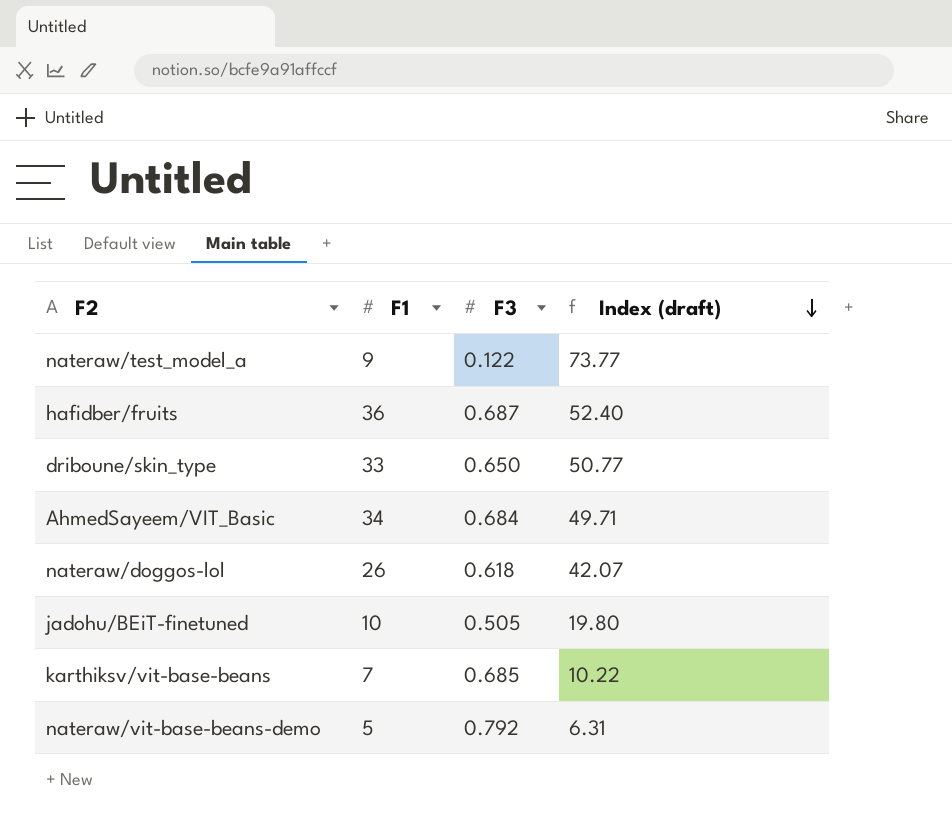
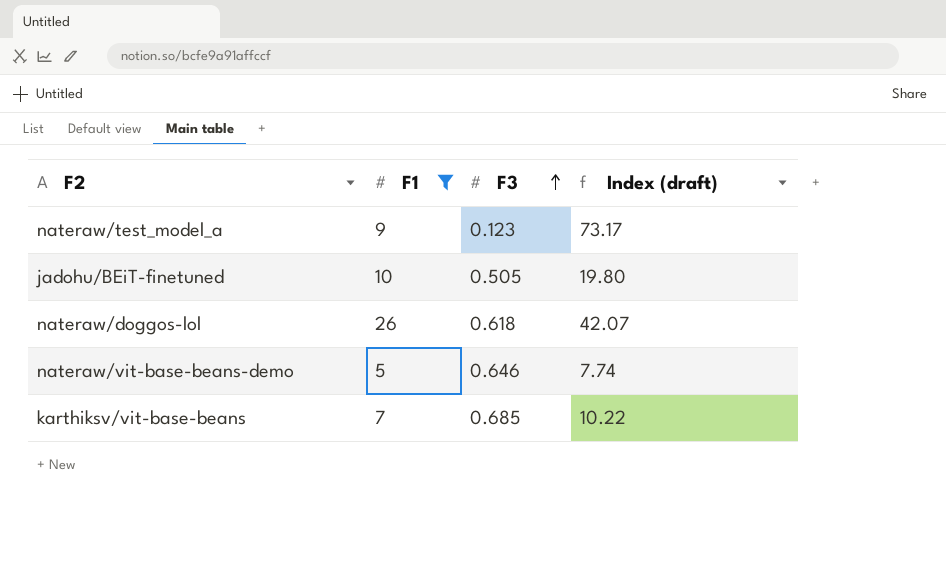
filter: none -> F1 <= 26
row order: Index (draft) descending -> F3 ascending
nateraw/test_model_a | F3: 0.122 -> 0.123
nateraw/test_model_a | Index (draft): 73.77 -> 73.17
nateraw/vit-base-beans-demo | F3: 0.792 -> 0.646
nateraw/vit-base-beans-demo | Index (draft): 6.31 -> 7.74

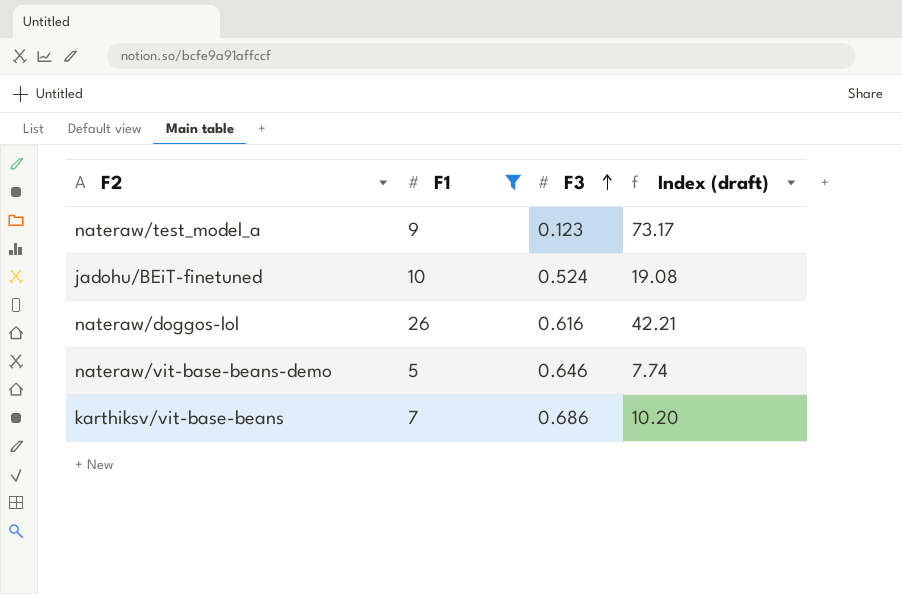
jadohu/BEiT-finetuned | F3: 0.505 -> 0.524
jadohu/BEiT-finetuned | Index (draft): 19.80 -> 19.08
nateraw/doggos-lol | F3: 0.618 -> 0.616
nateraw/doggos-lol | Index (draft): 42.07 -> 42.21
karthiksv/vit-base-beans | F3: 0.685 -> 0.686
karthiksv/vit-base-beans | Index (draft): 10.22 -> 10.20

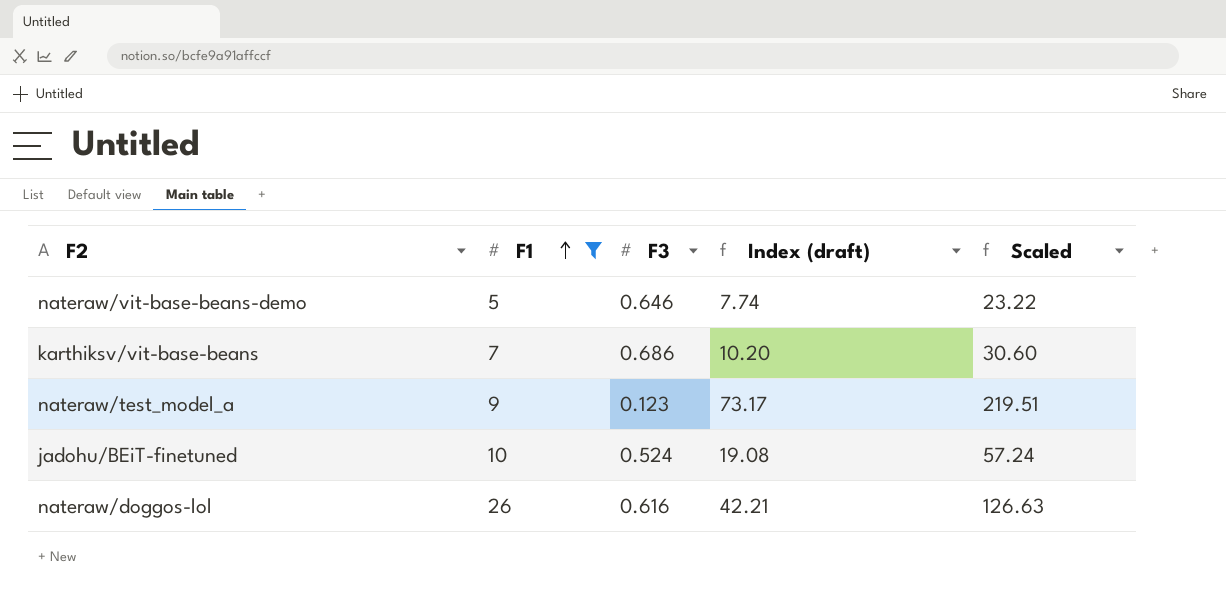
row order: F3 ascending -> F1 ascending
column Scaled | formula: none -> [Index (draft)] * 3

